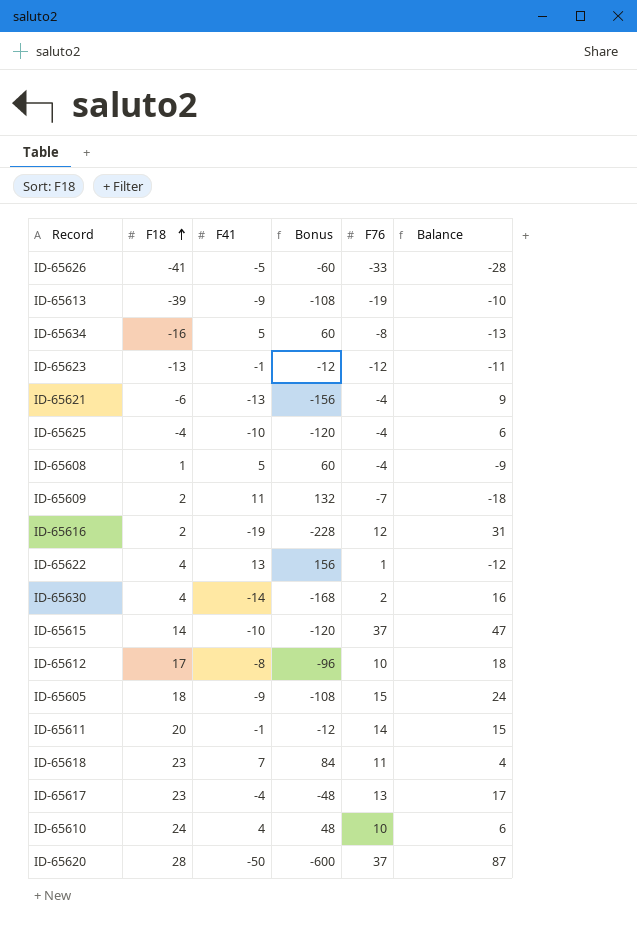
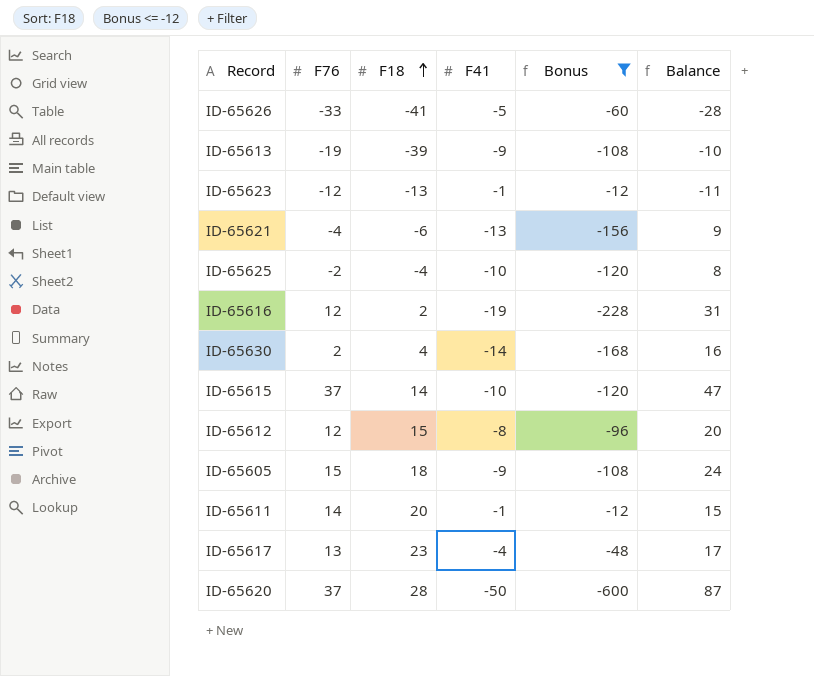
filter: none -> Bonus <= -12
column F76 | position: 5 -> 2
ID-65625 | F76: -4 -> -2
ID-65625 | Balance: 6 -> 8
ID-65612 | F76: 10 -> 12
ID-65612 | F18: 17 -> 15
ID-65612 | Balance: 18 -> 20

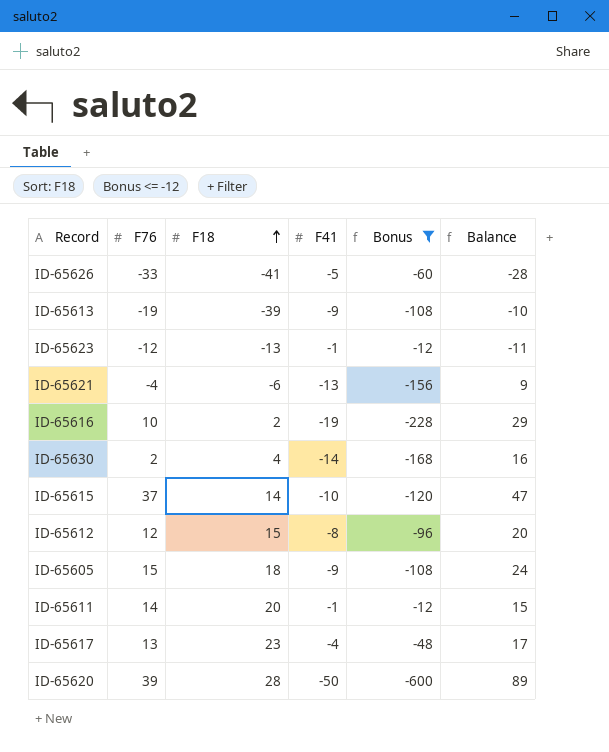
row ID-65625: -2 | -4 | -10 | -120 | 8 -> none
ID-65616 | F76: 12 -> 10
ID-65616 | Balance: 31 -> 29
ID-65620 | F76: 37 -> 39
ID-65620 | Balance: 87 -> 89

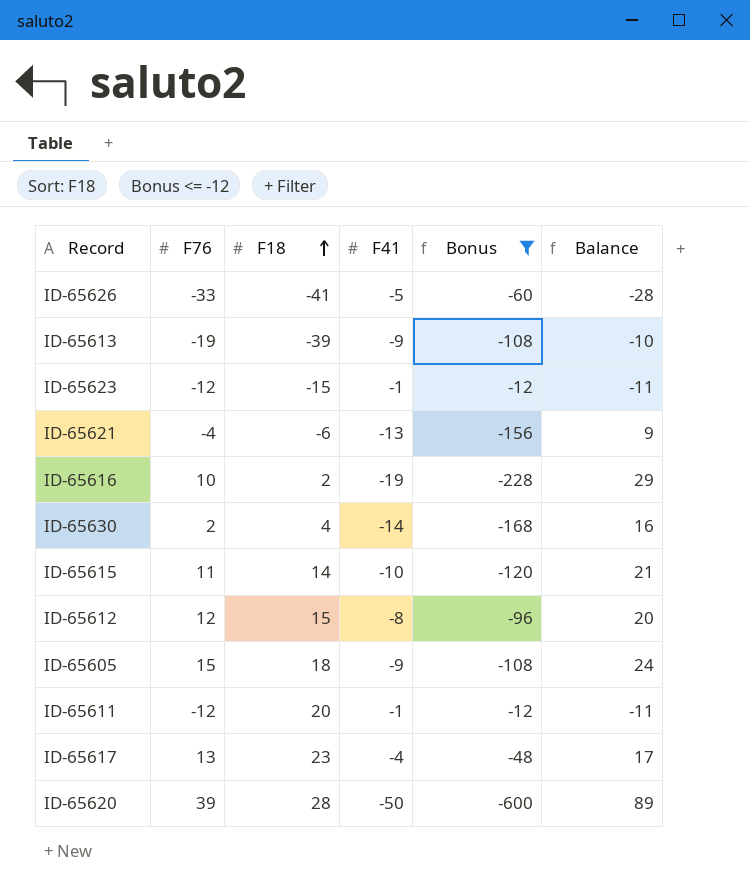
ID-65623 | F18: -13 -> -15
ID-65615 | F76: 37 -> 11
ID-65615 | Balance: 47 -> 21
ID-65611 | F76: 14 -> -12
ID-65611 | Balance: 15 -> -11

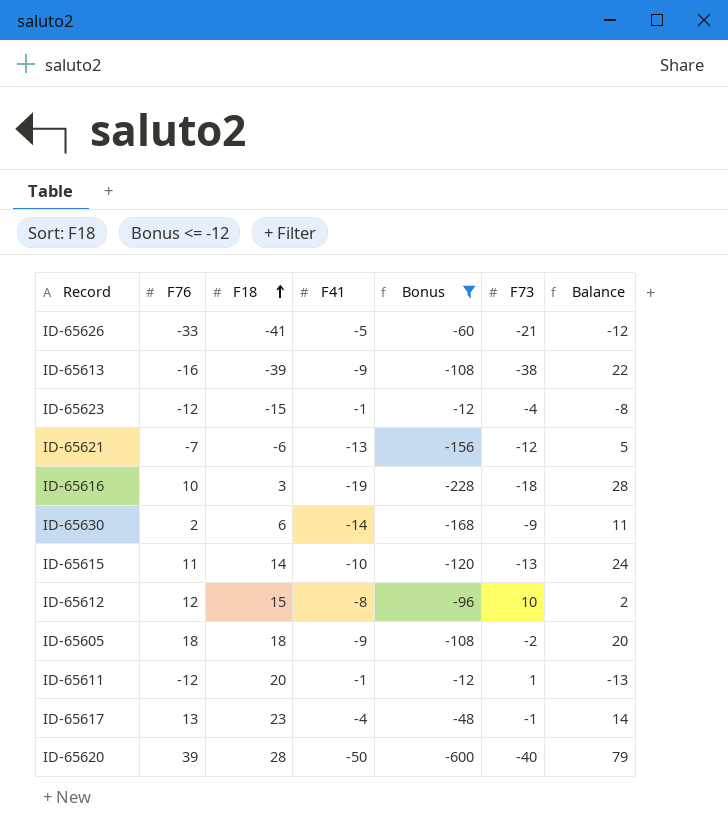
column F73 | position: none -> 6
column Balance | formula: [F76] - [F41] -> [F76] - [F73]
ID-65613 | F76: -19 -> -16
ID-65621 | F76: -4 -> -7
ID-65616 | F18: 2 -> 3
ID-65630 | F18: 4 -> 6
ID-65605 | F76: 15 -> 18

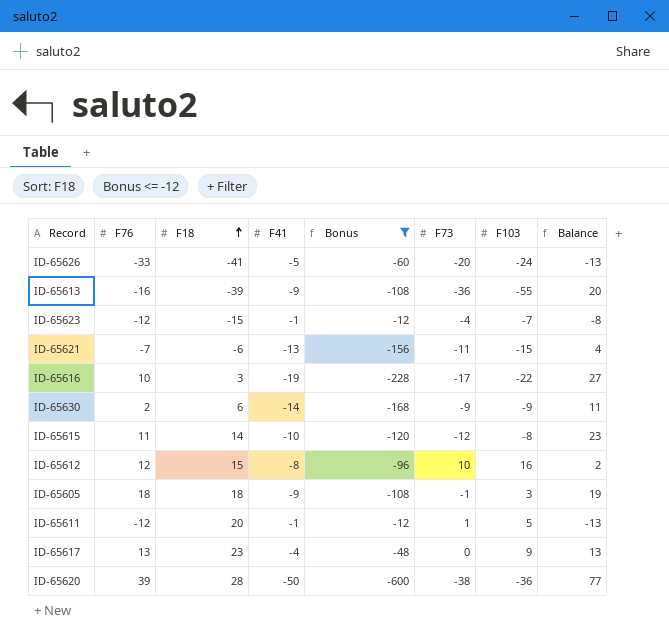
column F103 | position: none -> 7
ID-65626 | F73: -21 -> -20
ID-65626 | Balance: -12 -> -13
ID-65613 | F73: -38 -> -36
ID-65613 | Balance: 22 -> 20
ID-65621 | F73: -12 -> -11
ID-65621 | Balance: 5 -> 4
ID-65616 | F73: -18 -> -17
ID-65616 | Balance: 28 -> 27
ID-65615 | F73: -13 -> -12
ID-65615 | Balance: 24 -> 23
ID-65605 | F73: -2 -> -1
ID-65605 | Balance: 20 -> 19
ID-65617 | F73: -1 -> 0
ID-65617 | Balance: 14 -> 13
ID-65620 | F73: -40 -> -38
ID-65620 | Balance: 79 -> 77

